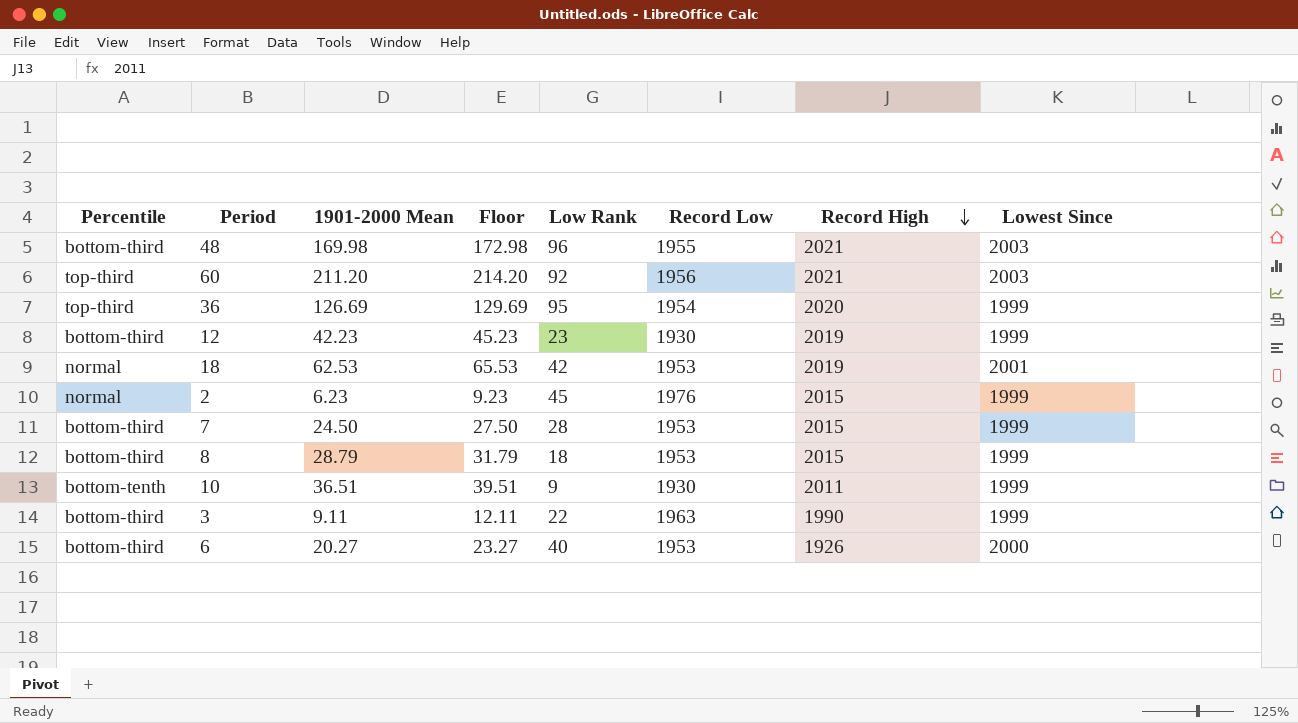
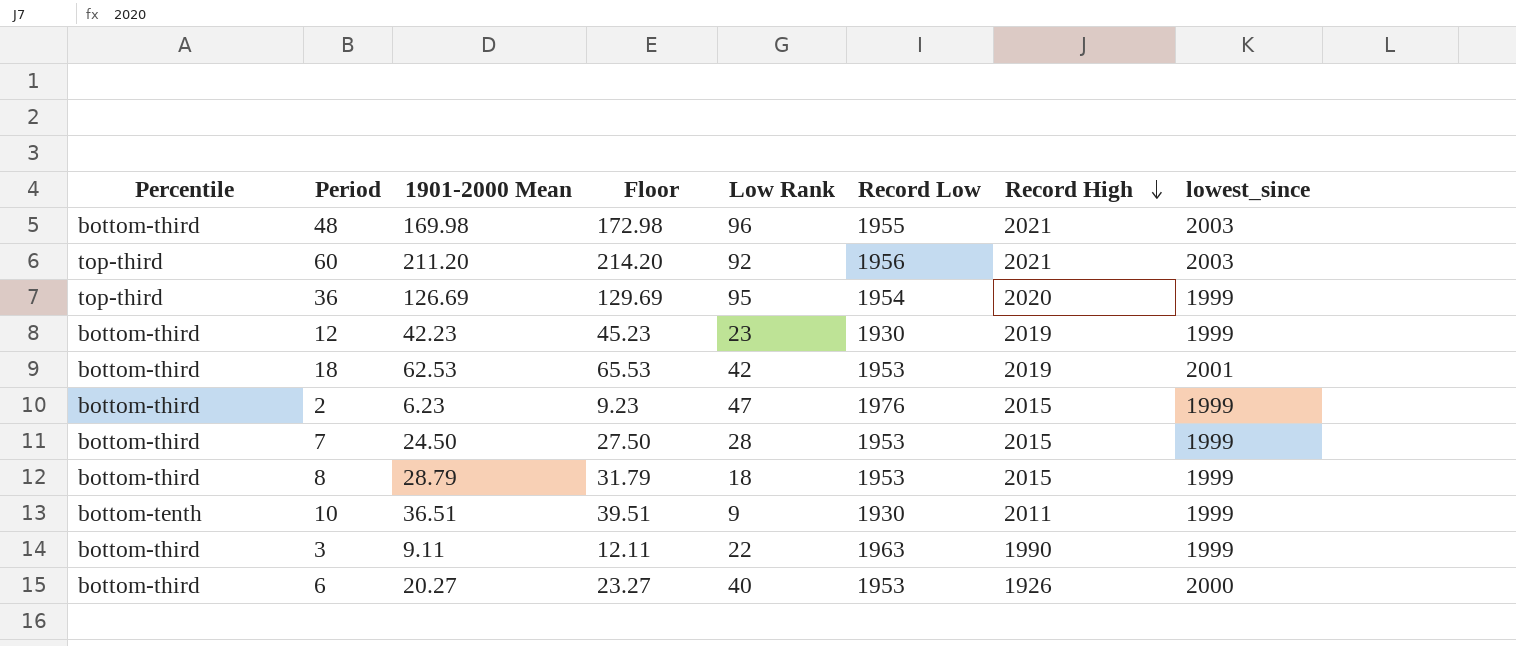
column name: Lowest Since -> lowest_since
18 | Percentile: normal -> bottom-third
2 | Percentile: normal -> bottom-third
2 | Low Rank: 45 -> 47

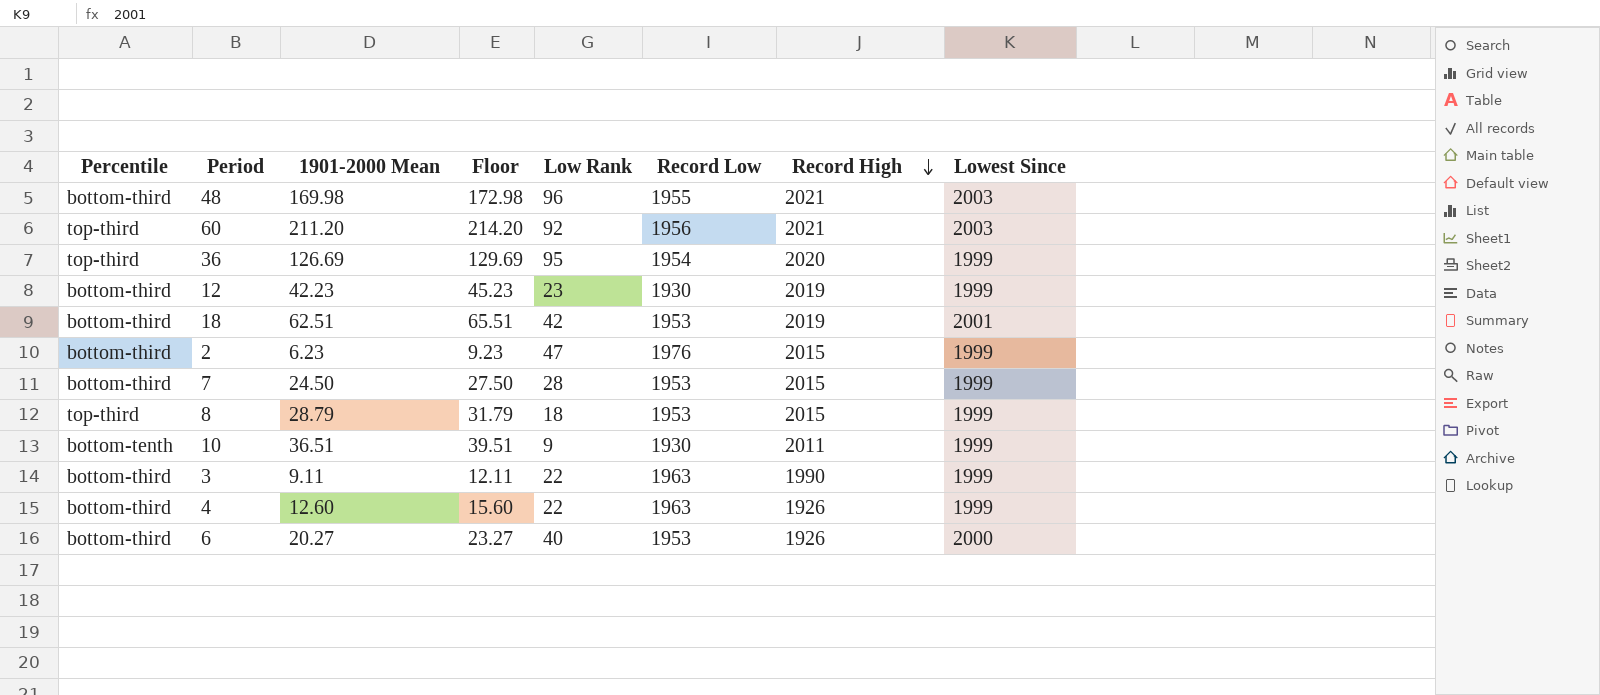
column name: lowest_since -> Lowest Since
18 | 1901-2000 Mean: 62.53 -> 62.51
18 | Floor: 65.53 -> 65.51
8 | Percentile: bottom-third -> top-third
row 4: none -> bottom-third | 12.60 | 15.60 | 22 | 1963 | 1926 | 1999

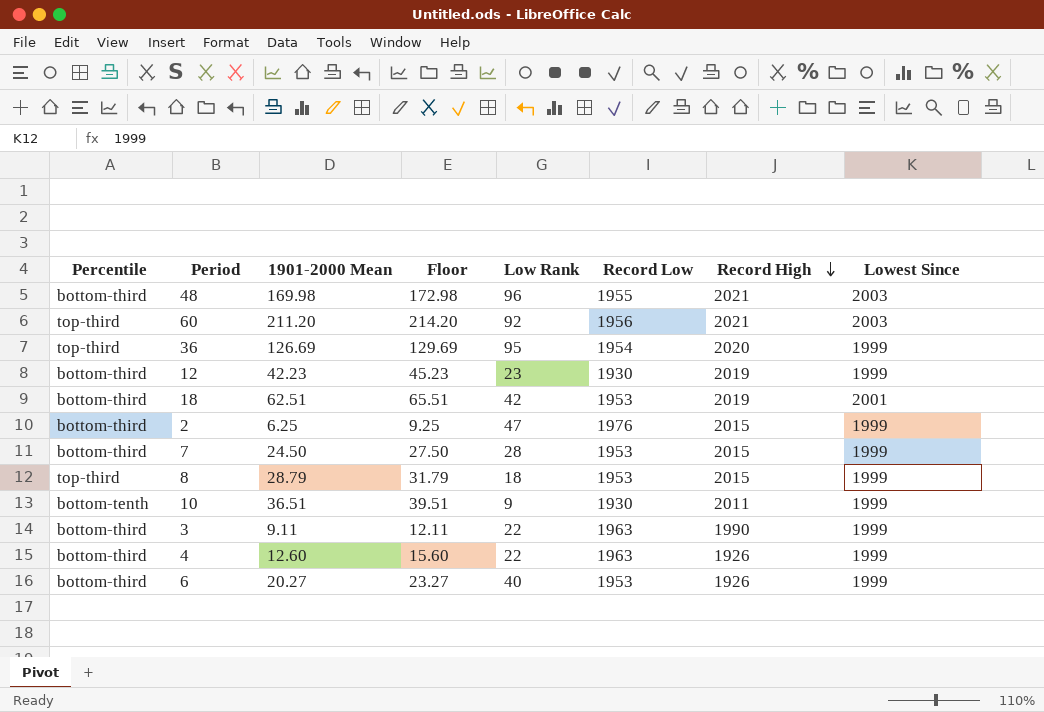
2 | 1901-2000 Mean: 6.23 -> 6.25
2 | Floor: 9.23 -> 9.25
6 | Lowest Since: 2000 -> 1999

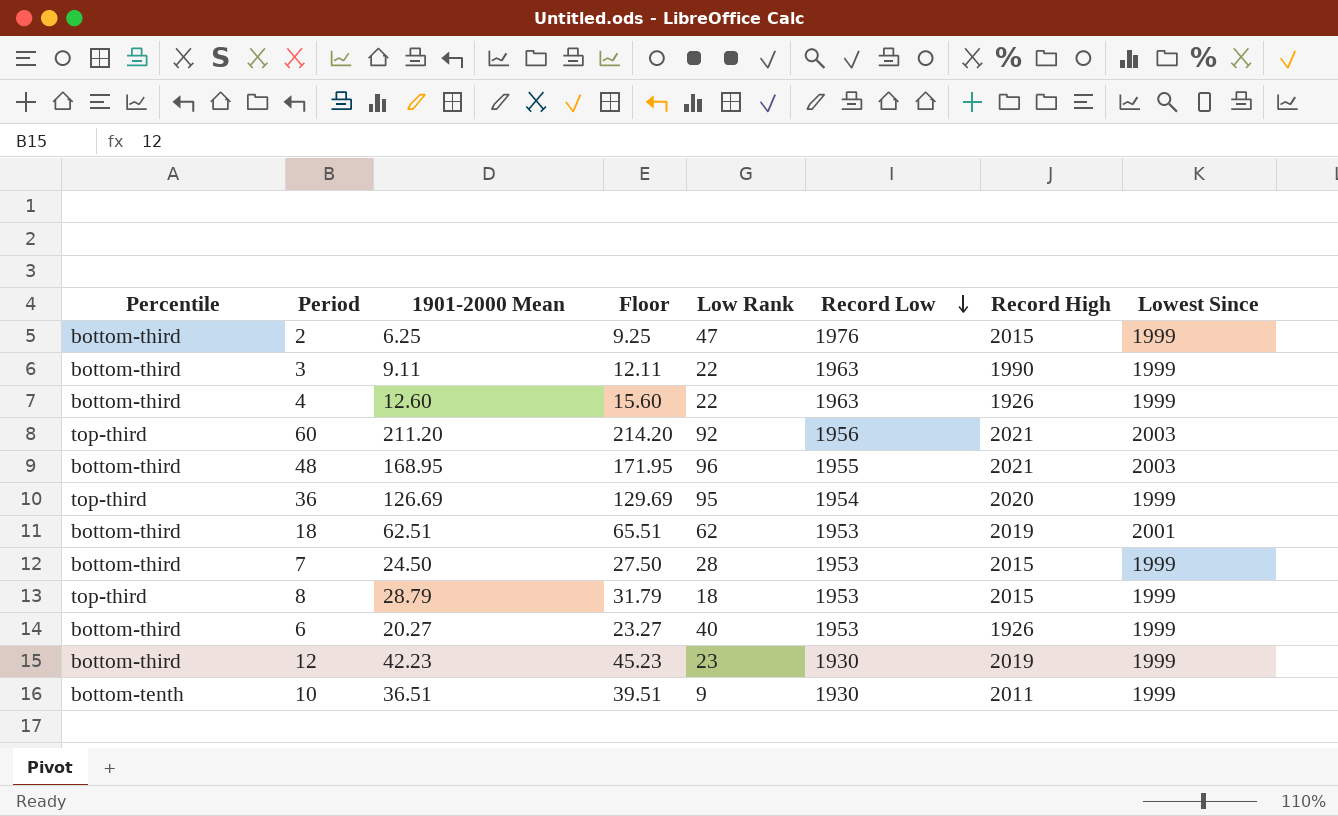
row order: Record High descending -> Record Low descending
48 | 1901-2000 Mean: 169.98 -> 168.95
48 | Floor: 172.98 -> 171.95
18 | Low Rank: 42 -> 62

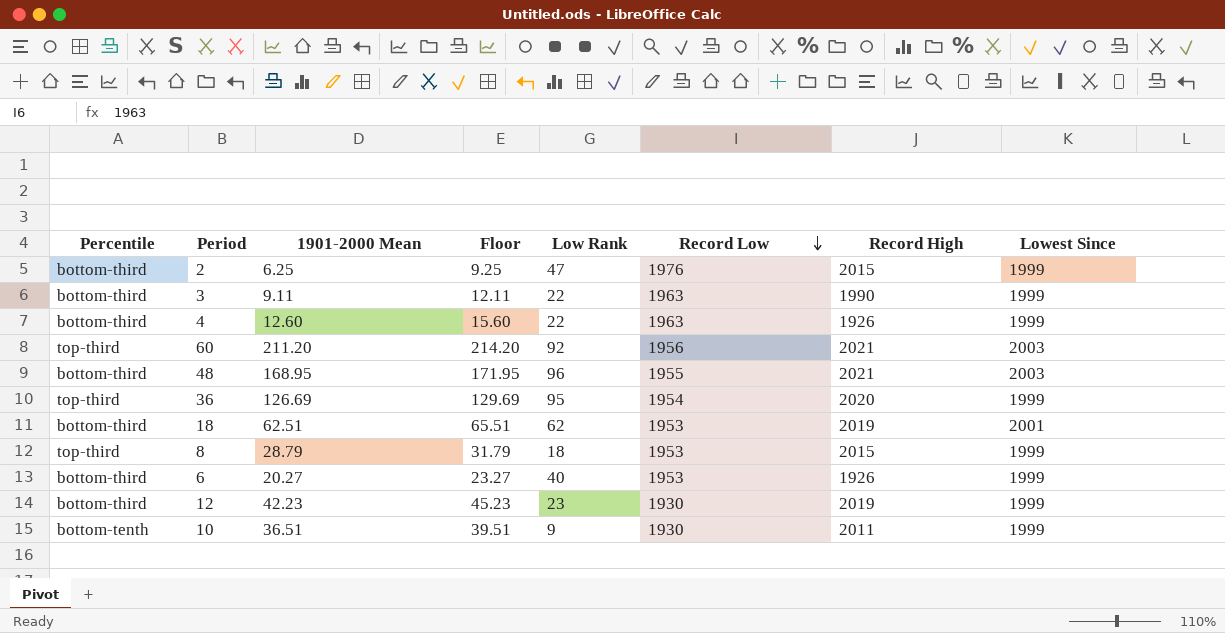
row 7: bottom-third | 24.50 | 27.50 | 28 | 1953 | 2015 | 1999 -> none

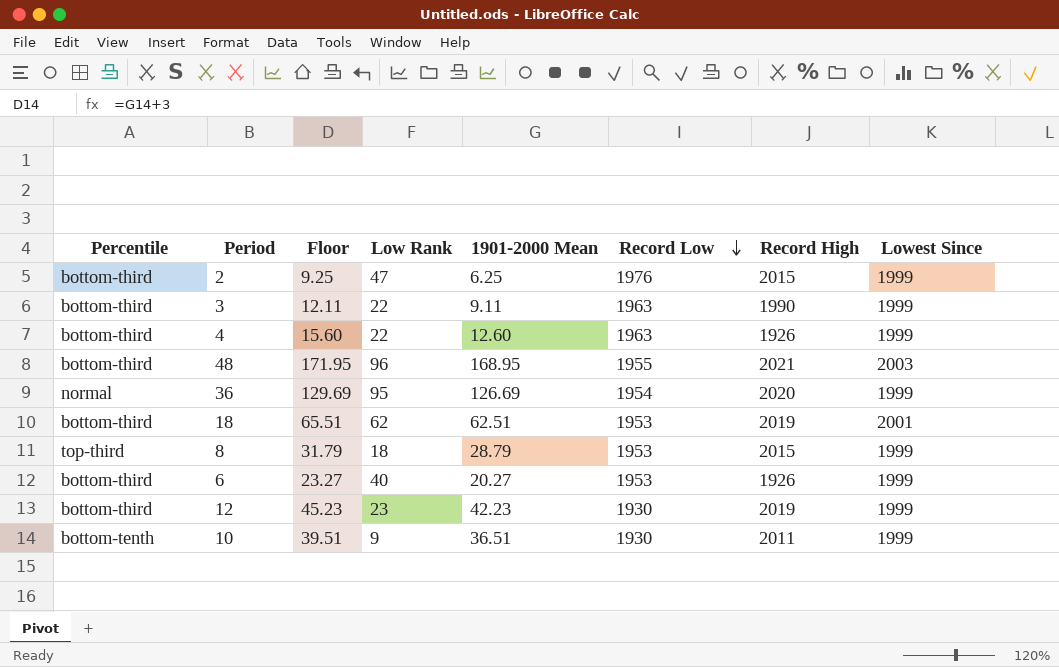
column 1901-2000 Mean | position: 3 -> 5
row 60: top-third | 211.20 | 214.20 | 92 | 1956 | 2021 | 2003 -> none
36 | Percentile: top-third -> normal

